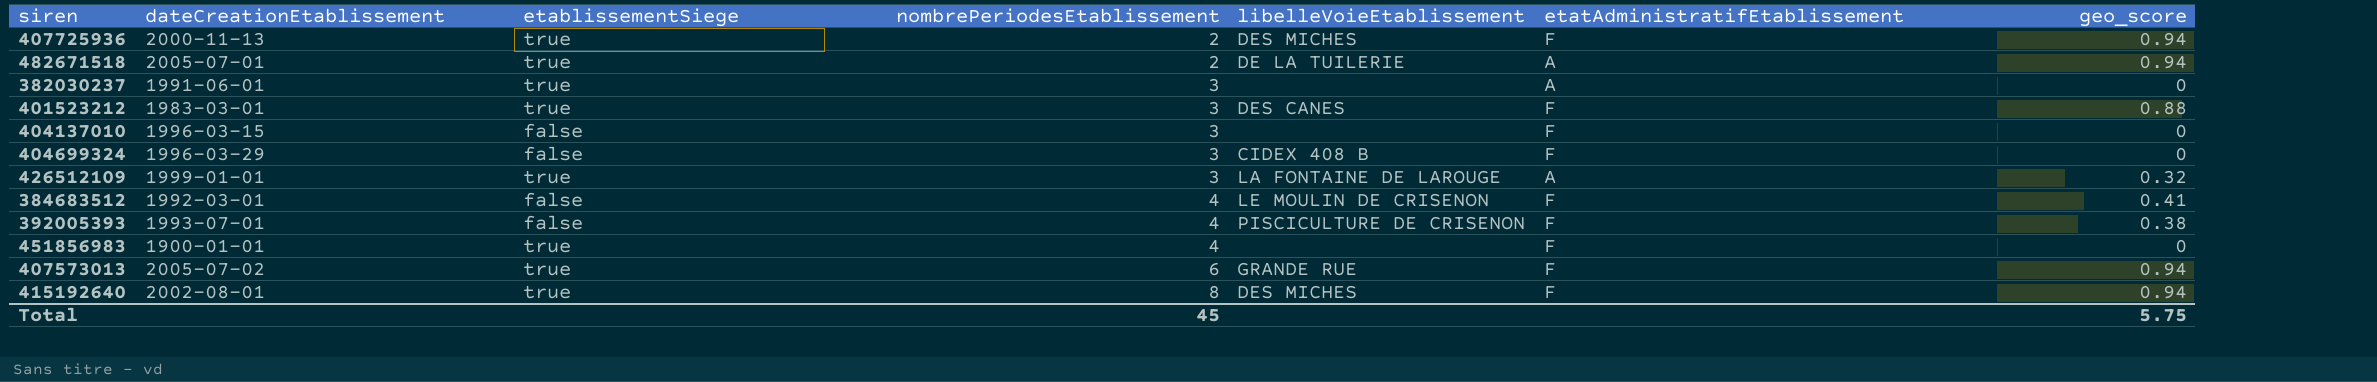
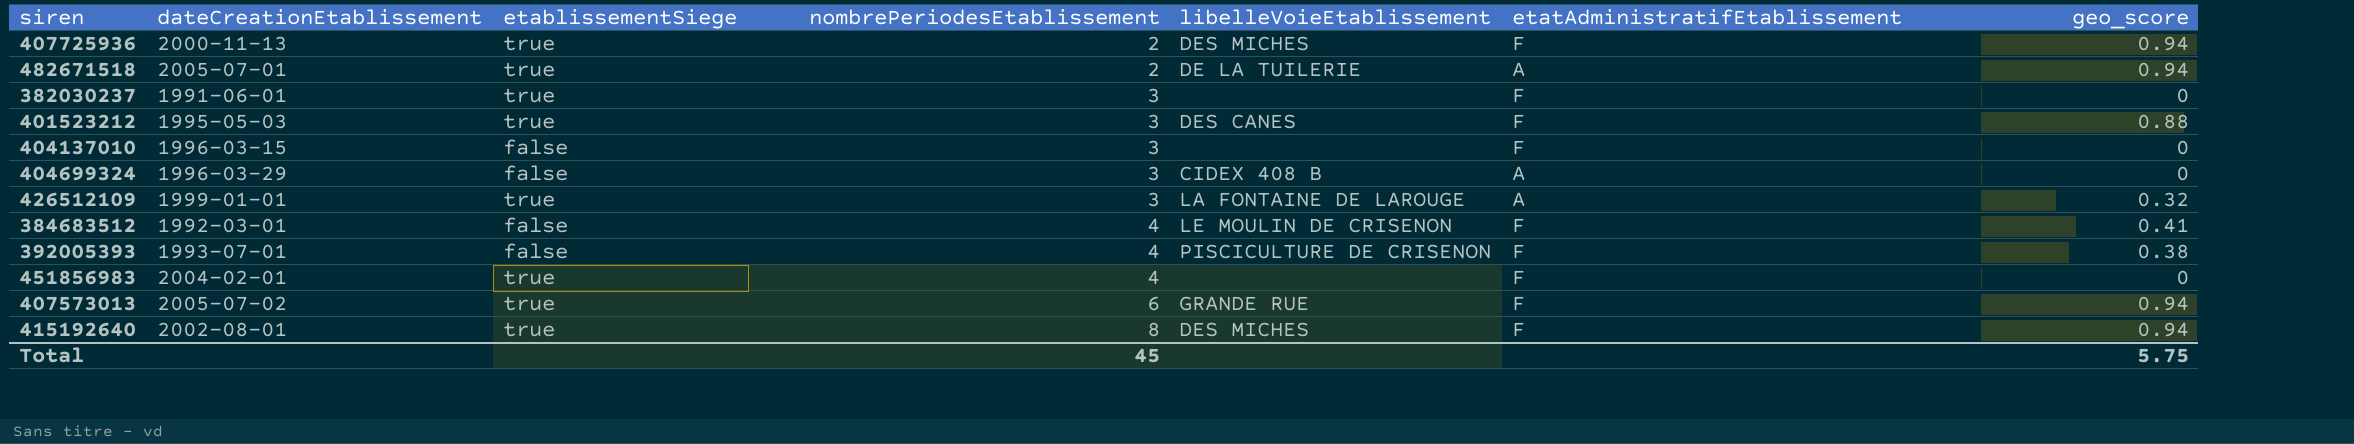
382030237 | etatAdministratifEtablissement: A -> F
401523212 | dateCreationEtablissement: 1983-03-01 -> 1995-05-03
404699324 | etatAdministratifEtablissement: F -> A
451856983 | dateCreationEtablissement: 1900-01-01 -> 2004-02-01

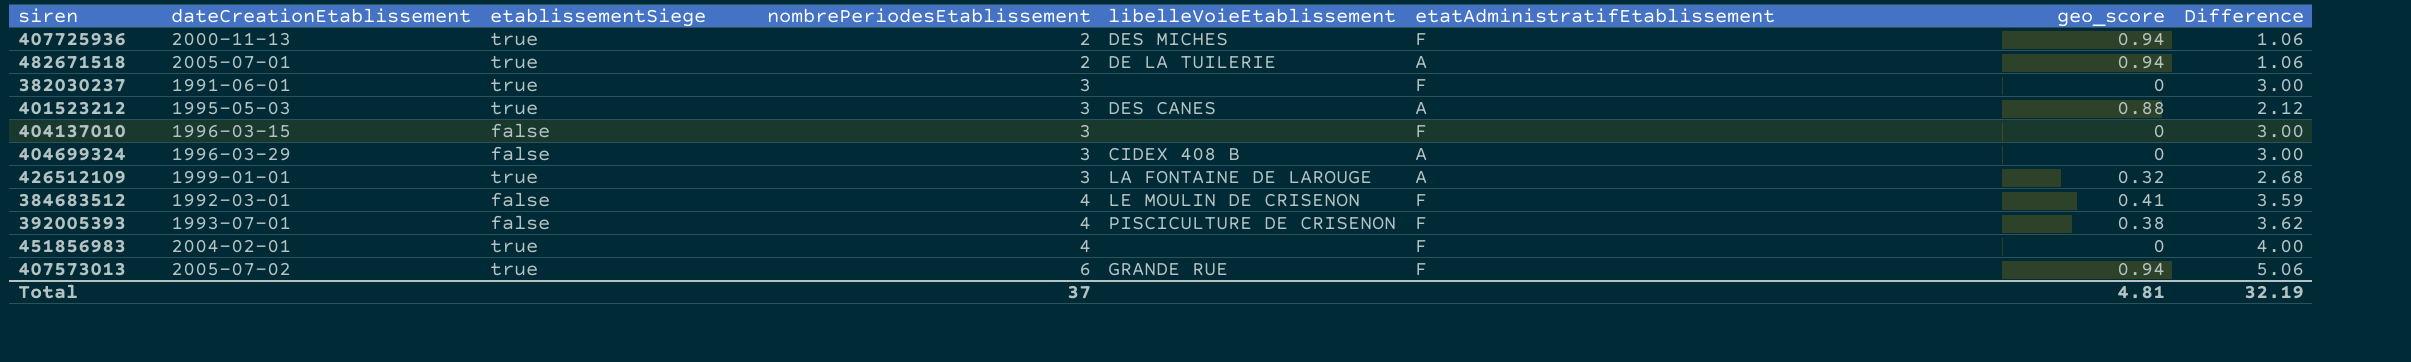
column Difference | formula: none -> [nombrePeriodesEtablissement] - [geo_score]
row 415192640: 2002-08-01 | true | 8 | DES MICHES | F | 0.94 -> none
401523212 | etatAdministratifEtablissement: F -> A
Total | nombrePeriodesEtablissement: 45 -> 37
Total | geo_score: 5.75 -> 4.81

